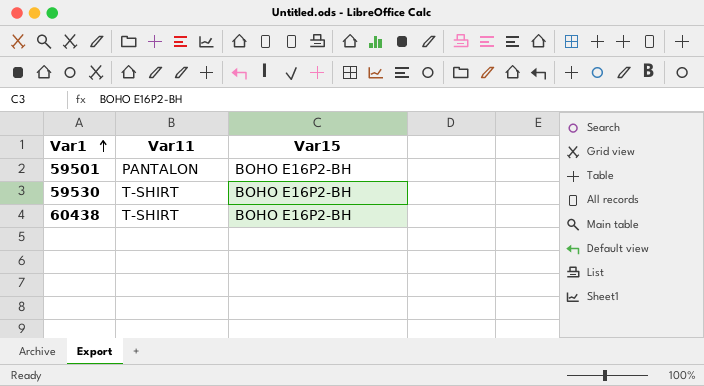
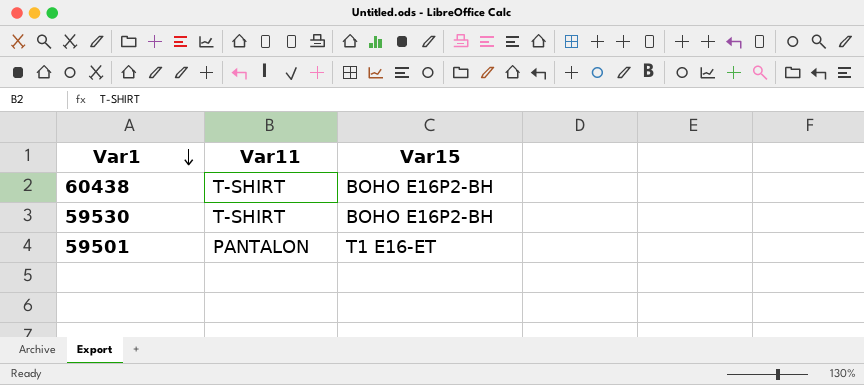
row order: Var1 ascending -> Var1 descending
59501 | Var15: BOHO E16P2-BH -> T1 E16-ET

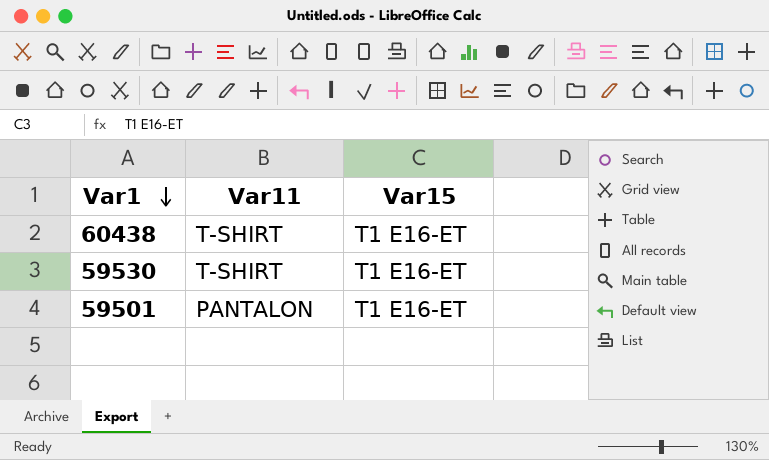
60438 | Var15: BOHO E16P2-BH -> T1 E16-ET
59530 | Var15: BOHO E16P2-BH -> T1 E16-ET

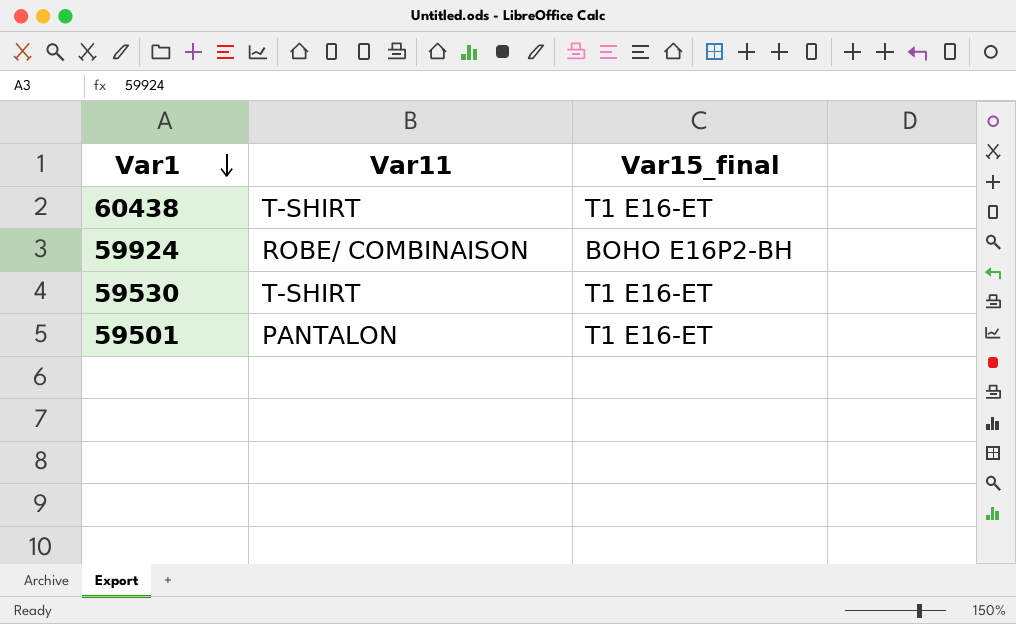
column name: Var15 -> Var15_final
row 59924: none -> ROBE/ COMBINAISON | BOHO E16P2-BH

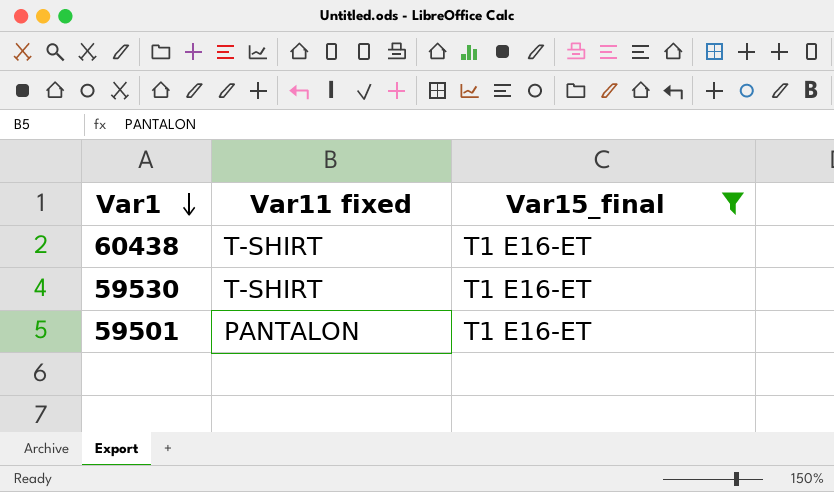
filter: none -> Var15_final = T1 E16-ET
column name: Var11 -> Var11 fixed

